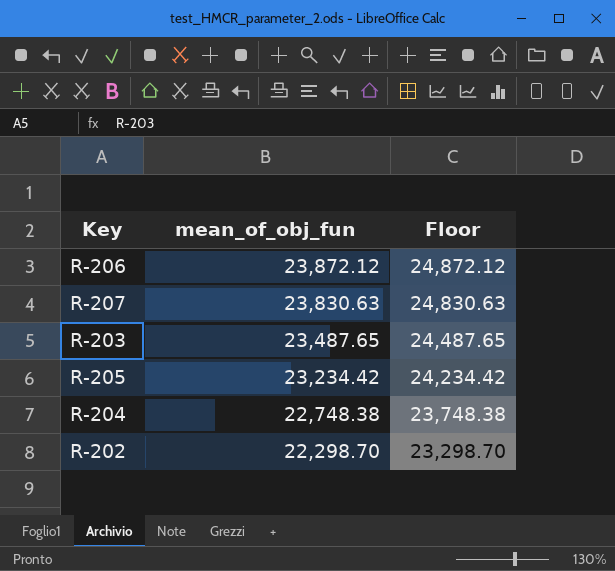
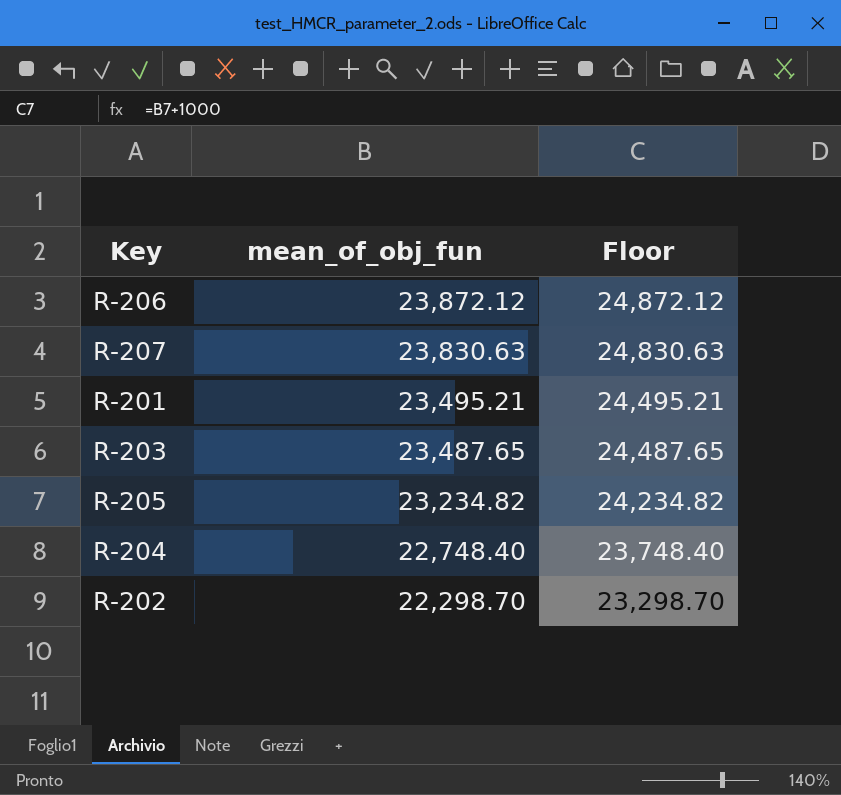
row R-201: none -> 23,495.21 | 24,495.21
R-205 | mean_of_obj_fun: 23,234.42 -> 23,234.82
R-205 | Floor: 24,234.42 -> 24,234.82
R-204 | mean_of_obj_fun: 22,748.38 -> 22,748.40
R-204 | Floor: 23,748.38 -> 23,748.40

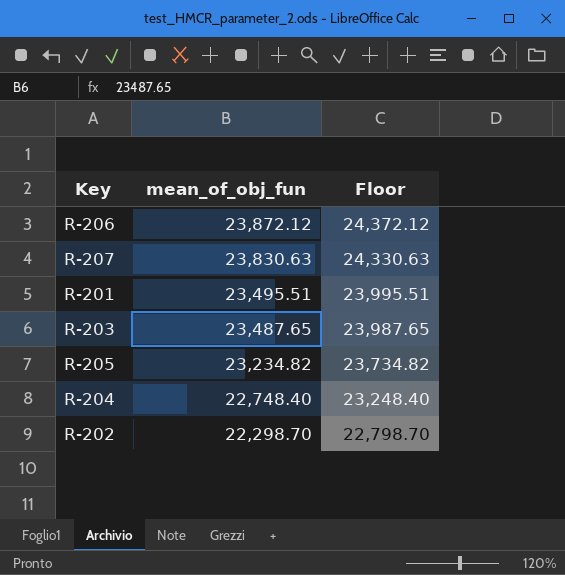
column Floor | formula: [mean_of_obj_fun] + 1000 -> [mean_of_obj_fun] + 500
R-201 | mean_of_obj_fun: 23,495.21 -> 23,495.51

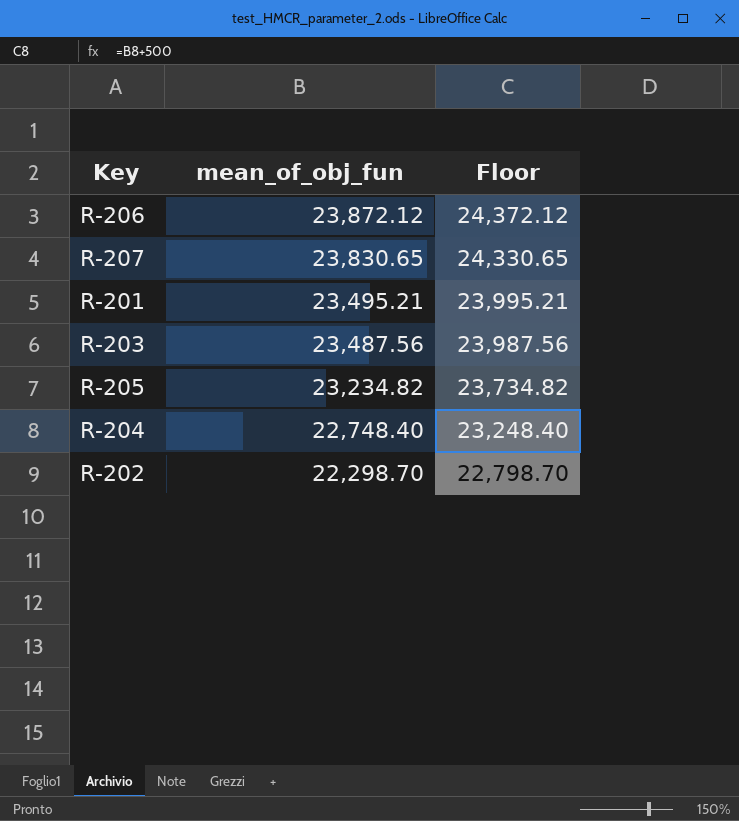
R-207 | mean_of_obj_fun: 23,830.63 -> 23,830.65
R-207 | Floor: 24,330.63 -> 24,330.65
R-201 | mean_of_obj_fun: 23,495.51 -> 23,495.21
R-201 | Floor: 23,995.51 -> 23,995.21
R-203 | mean_of_obj_fun: 23,487.65 -> 23,487.56
R-203 | Floor: 23,987.65 -> 23,987.56

